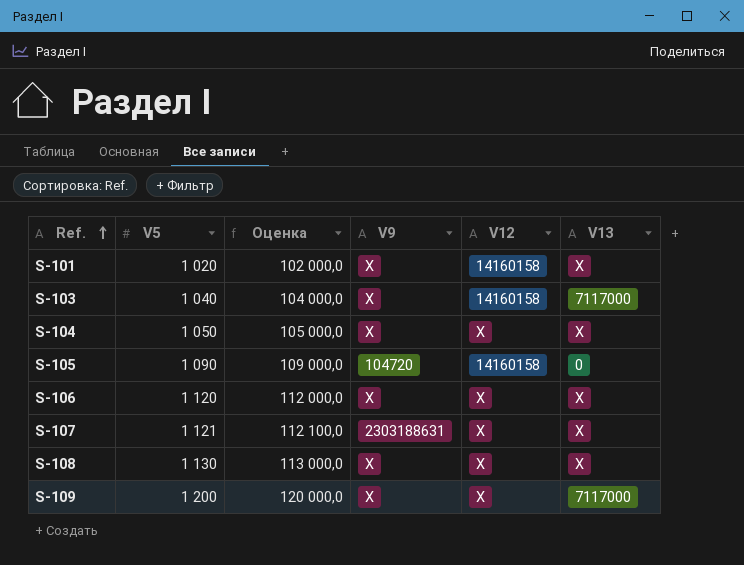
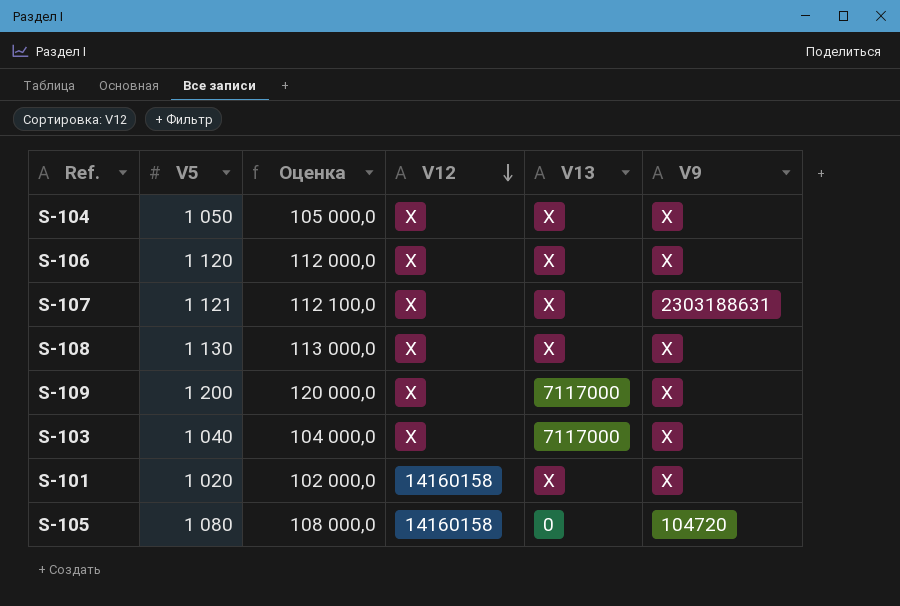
row order: Ref. ascending -> V12 descending
column V9 | position: 4 -> 6
S-103 | V12: 14160158 -> Х
S-105 | V5: 1 090 -> 1 080
S-105 | Оценка: 109 000,0 -> 108 000,0

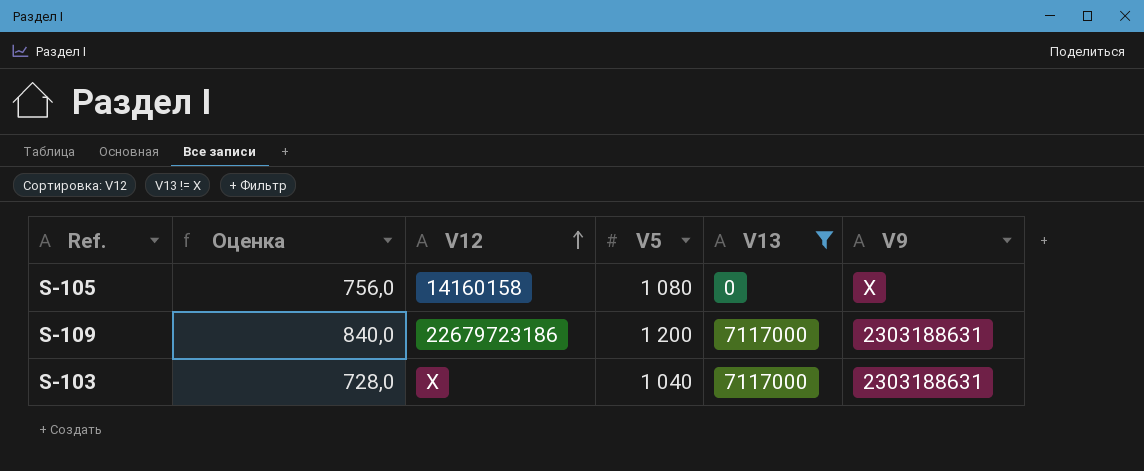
filter: none -> V13 != Х
row order: V12 descending -> V12 ascending
column Оценка | formula: [V5] * 100 -> [V5] * 0,7
column V5 | position: 2 -> 4
S-105 | V9: 104720 -> Х
S-109 | V12: Х -> 22679723186
S-109 | V9: Х -> 2303188631
S-103 | V9: Х -> 2303188631

